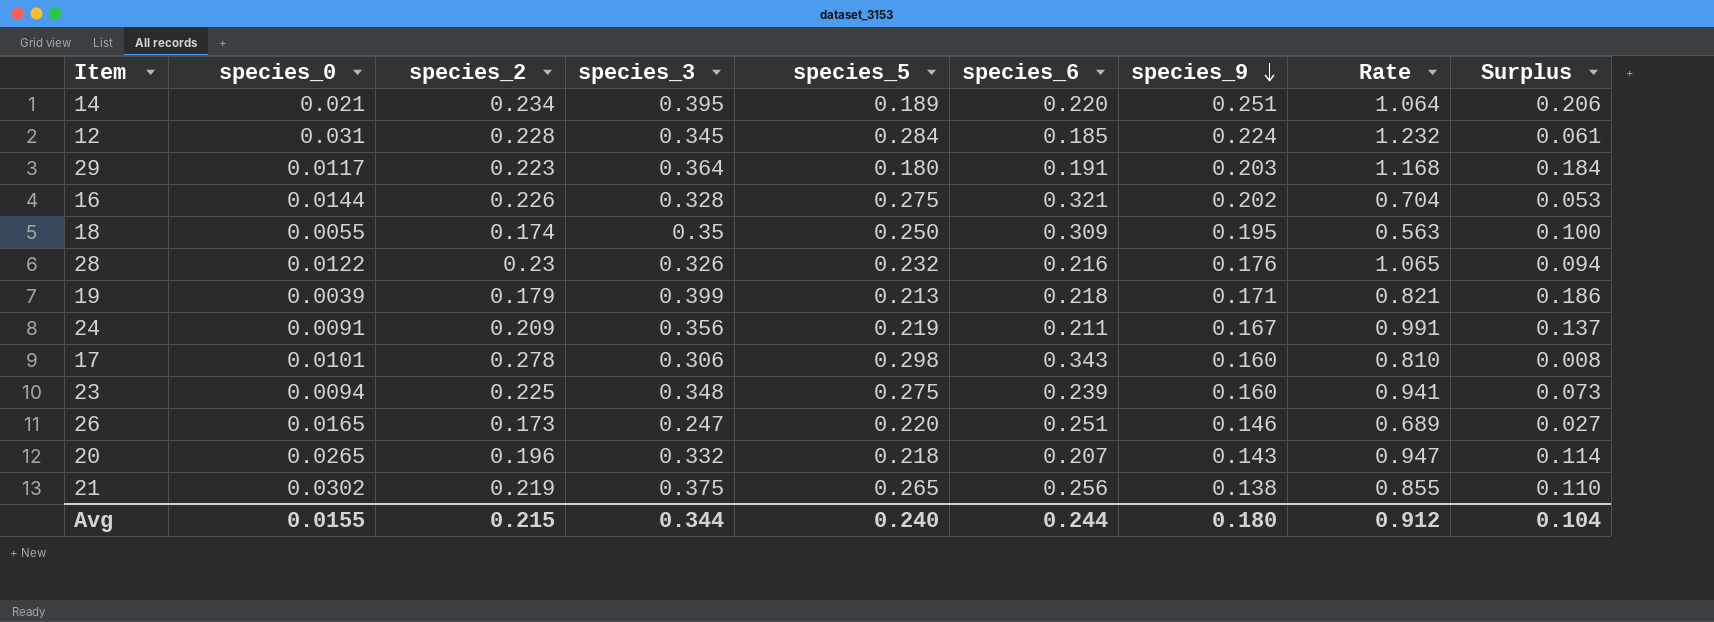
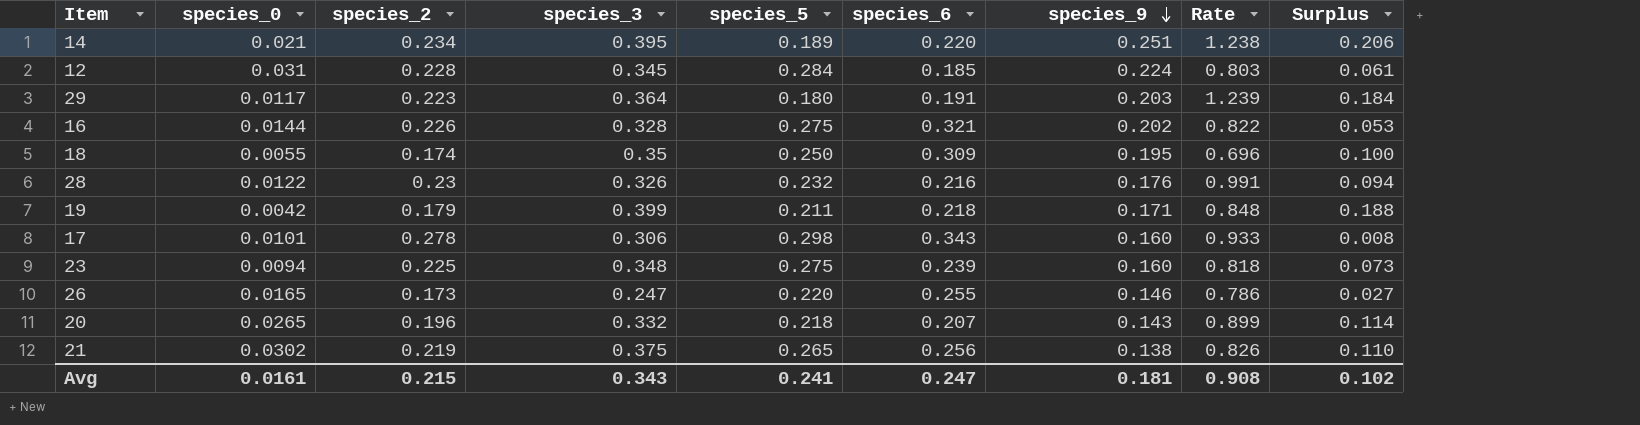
column Rate | formula: [species_2] / [species_6] -> [species_2] / [species_5]
row 24: 0.0091 | 0.209 | 0.356 | 0.219 | 0.211 | 0.167 | 0.991 | 0.137 -> none
19 | species_0: 0.0039 -> 0.0042
19 | species_5: 0.213 -> 0.211
19 | Surplus: 0.186 -> 0.188
26 | species_6: 0.251 -> 0.255
Avg | species_0: 0.0155 -> 0.0161
Avg | species_3: 0.344 -> 0.343
Avg | species_5: 0.240 -> 0.241
Avg | species_6: 0.244 -> 0.247
Avg | species_9: 0.180 -> 0.181
Avg | Rate: 0.912 -> 0.908
Avg | Surplus: 0.104 -> 0.102

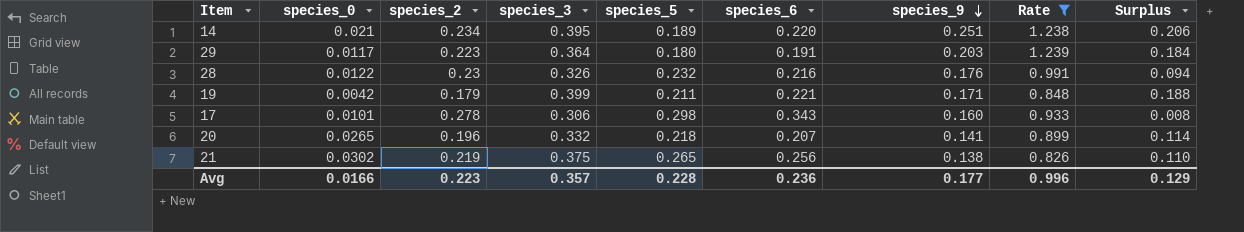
filter: none -> Rate >= 0.826
19 | species_6: 0.218 -> 0.221
20 | species_9: 0.143 -> 0.141
Avg | species_0: 0.0161 -> 0.0166
Avg | species_2: 0.215 -> 0.223
Avg | species_3: 0.343 -> 0.357
Avg | species_5: 0.241 -> 0.228
Avg | species_6: 0.247 -> 0.236
Avg | species_9: 0.181 -> 0.177
Avg | Rate: 0.908 -> 0.996
Avg | Surplus: 0.102 -> 0.129

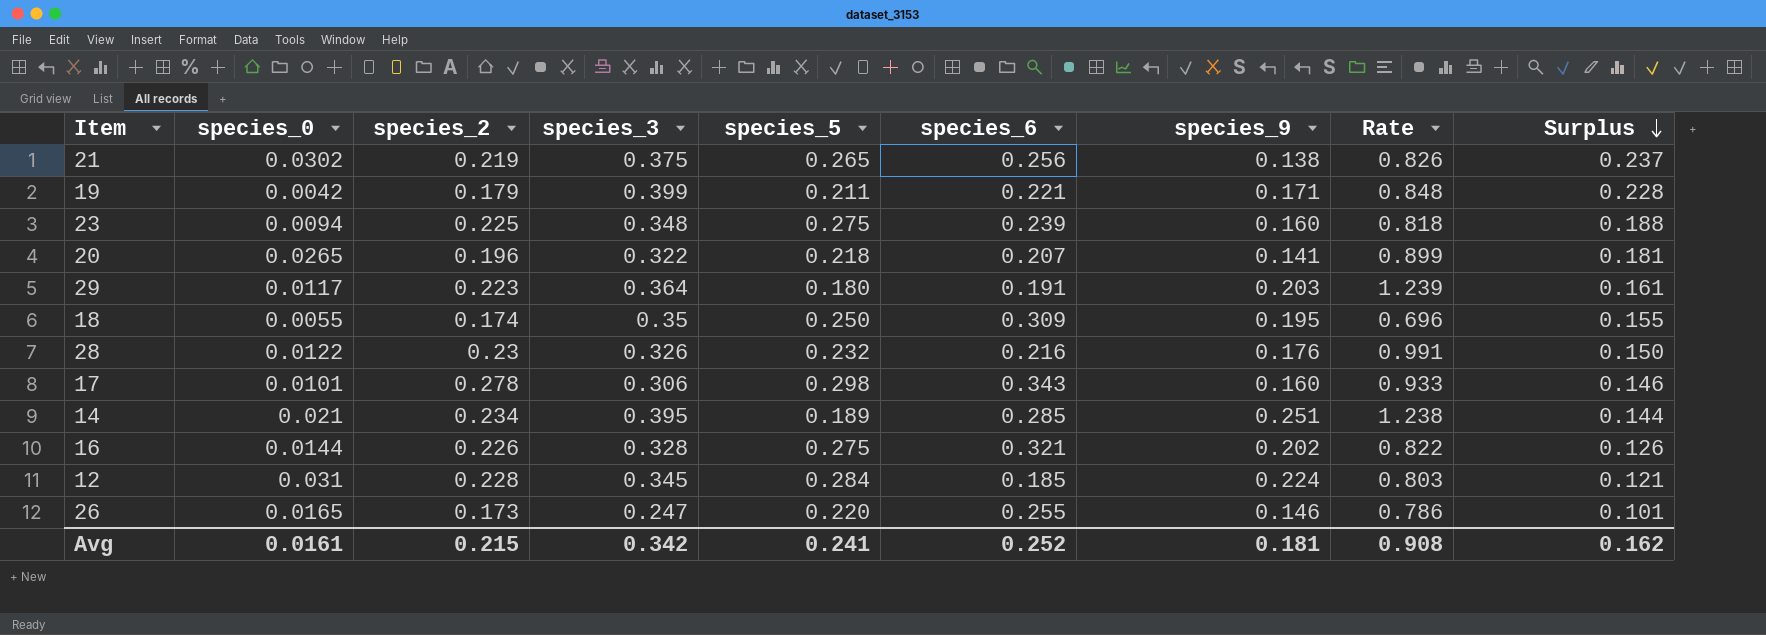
filter: Rate >= 0.826 -> none
row order: species_9 descending -> Surplus descending
column Surplus | formula: [species_3] - [species_5] -> [species_3] - [species_9]
20 | species_3: 0.332 -> 0.322
14 | species_6: 0.220 -> 0.285
Avg | species_0: 0.0166 -> 0.0161
Avg | species_2: 0.223 -> 0.215
Avg | species_3: 0.357 -> 0.342
Avg | species_5: 0.228 -> 0.241
Avg | species_6: 0.236 -> 0.252
Avg | species_9: 0.177 -> 0.181
Avg | Rate: 0.996 -> 0.908
Avg | Surplus: 0.129 -> 0.162

